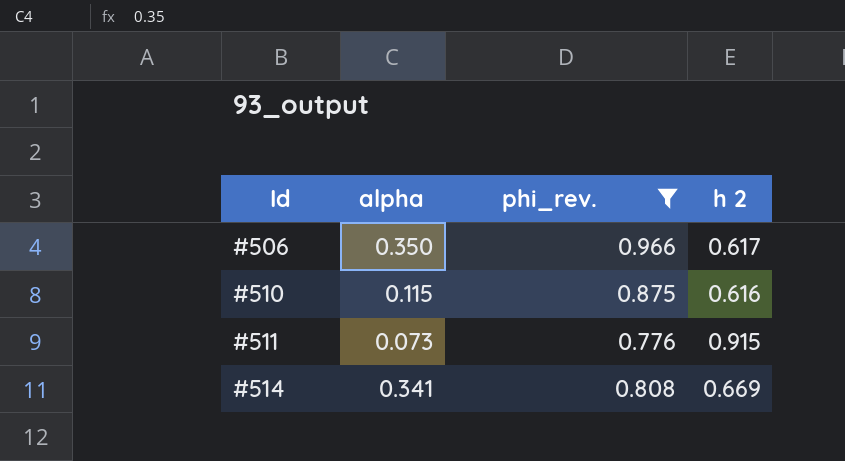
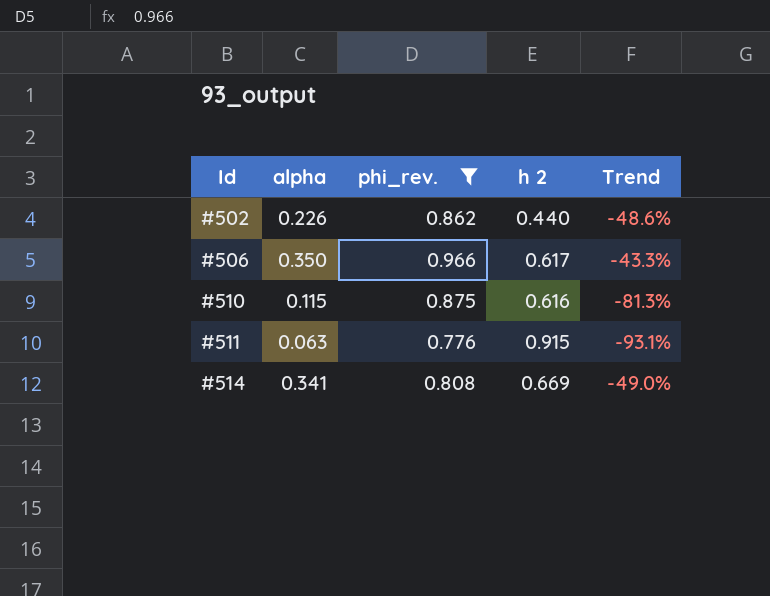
column Trend | formula: none -> ([alpha] - [h 2]) / [h 2]
row #502: none -> 0.226 | 0.862 | 0.440 | -48.6%
#511 | alpha: 0.073 -> 0.063

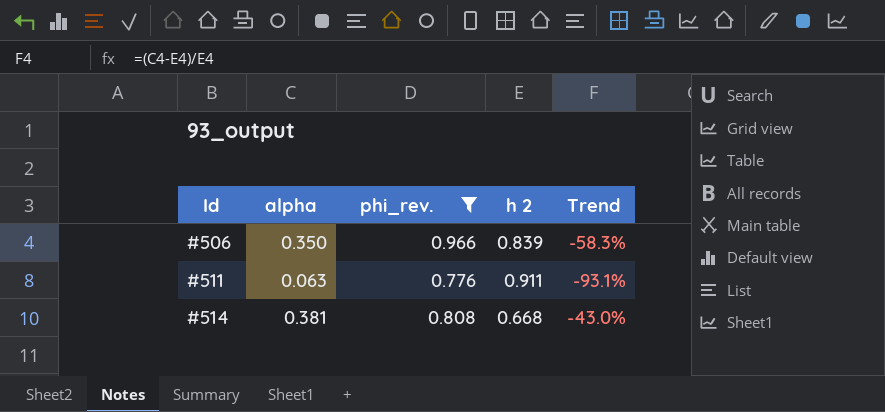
row #502: 0.226 | 0.862 | 0.440 | -48.6% -> none
row #510: 0.115 | 0.875 | 0.616 | -81.3% -> none
#506 | h 2: 0.617 -> 0.839
#506 | Trend: -43.3% -> -58.3%
#511 | h 2: 0.915 -> 0.911
#514 | alpha: 0.341 -> 0.381
#514 | h 2: 0.669 -> 0.668
#514 | Trend: -49.0% -> -43.0%

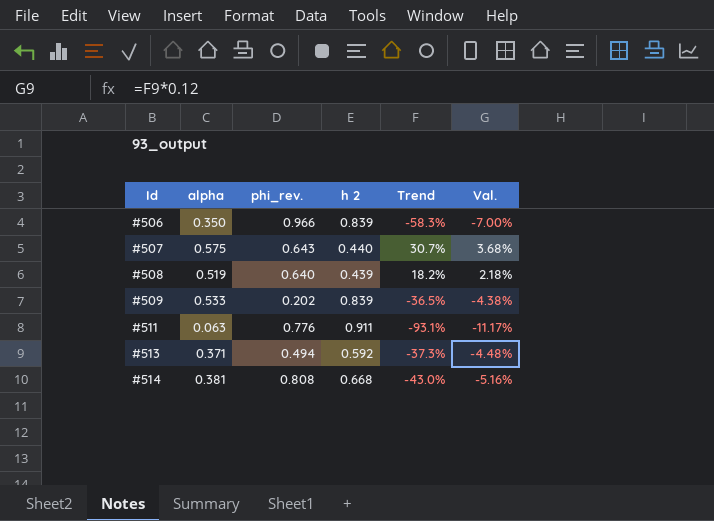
filter: phi_rev. >= 0.776 -> none
column Val. | formula: none -> [Trend] * 0.12

